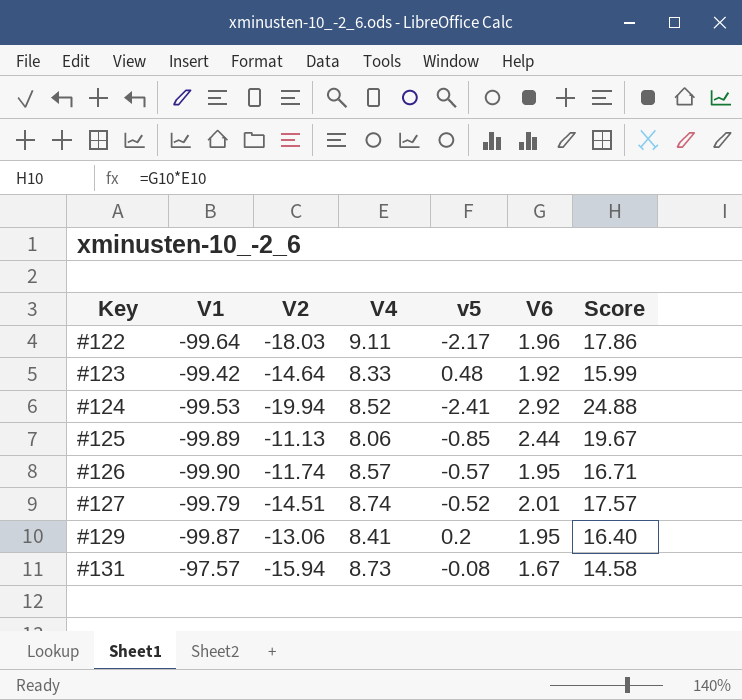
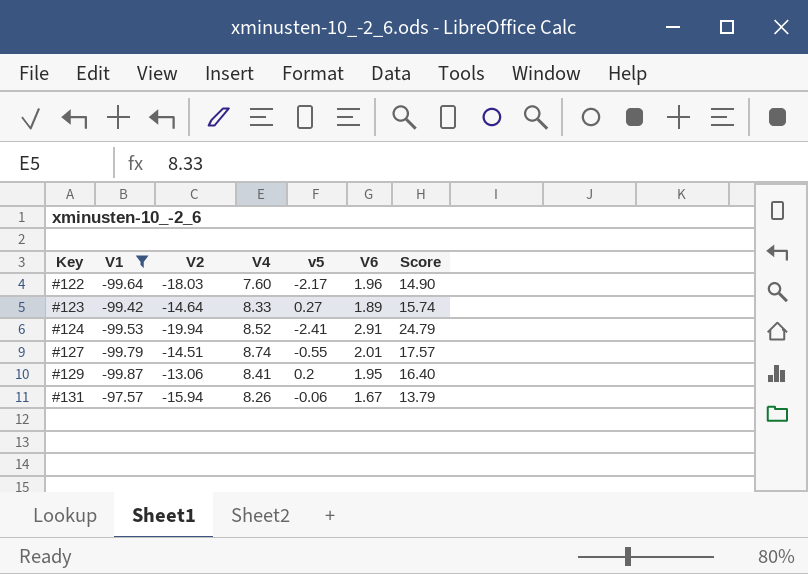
filter: none -> V1 >= -99.87
#122 | V4: 9.11 -> 7.60
#122 | Score: 17.86 -> 14.90
#123 | v5: 0.48 -> 0.27
#123 | V6: 1.92 -> 1.89
#123 | Score: 15.99 -> 15.74
#124 | V6: 2.92 -> 2.91
#124 | Score: 24.88 -> 24.79
#127 | v5: -0.52 -> -0.55
#131 | V4: 8.73 -> 8.26
#131 | v5: -0.08 -> -0.06
#131 | Score: 14.58 -> 13.79

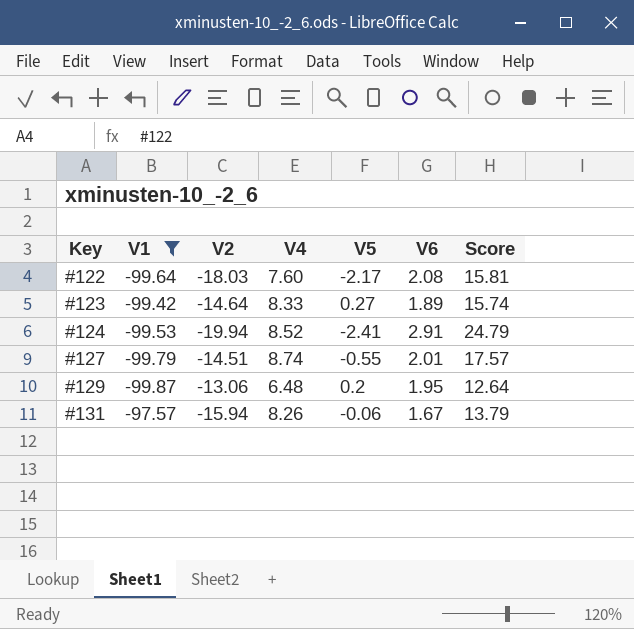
column name: v5 -> V5
#122 | V6: 1.96 -> 2.08
#122 | Score: 14.90 -> 15.81
#129 | V4: 8.41 -> 6.48
#129 | Score: 16.40 -> 12.64

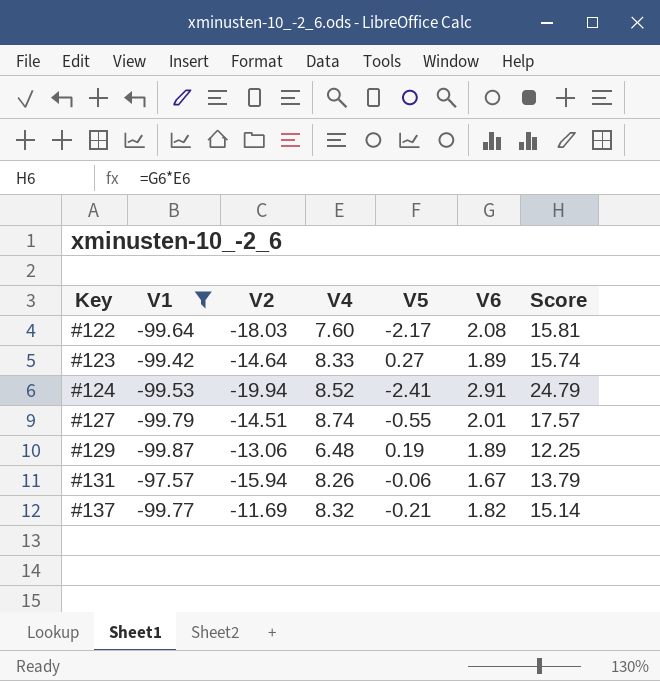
#129 | V5: 0.2 -> 0.19
#129 | V6: 1.95 -> 1.89
#129 | Score: 12.64 -> 12.25
row #137: none -> -99.77 | -11.69 | 8.32 | -0.21 | 1.82 | 15.14

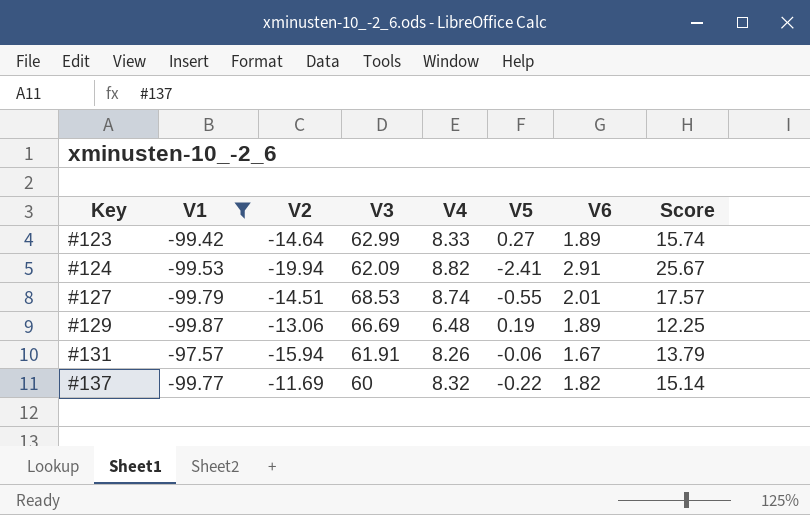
column V3 | position: none -> 4
row #122: -99.64 | -18.03 | 7.60 | -2.17 | 2.08 | 15.81 -> none
#124 | V4: 8.52 -> 8.82
#124 | Score: 24.79 -> 25.67
#137 | V5: -0.21 -> -0.22

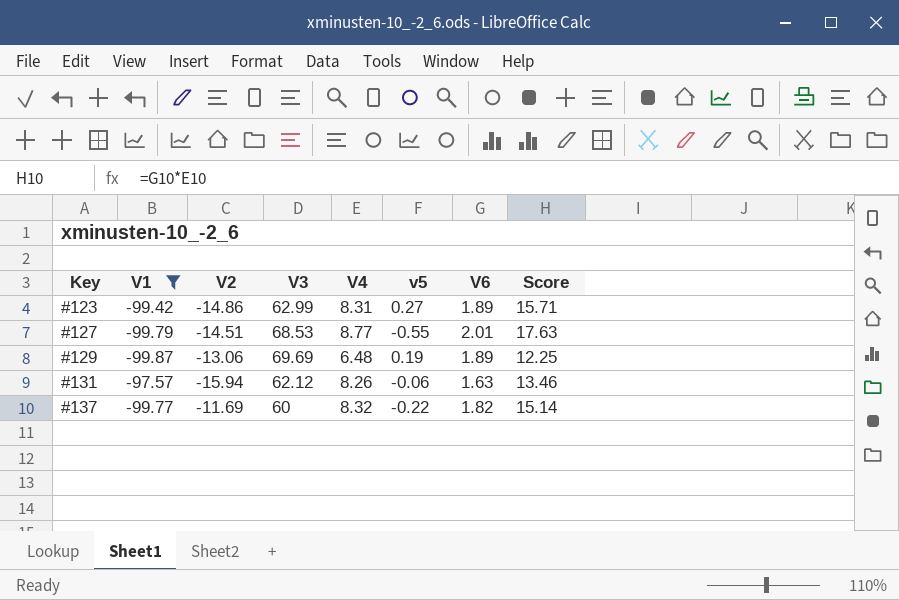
column name: V5 -> v5
row #124: -99.53 | -19.94 | 62.09 | 8.82 | -2.41 | 2.91 | 25.67 -> none
#123 | V2: -14.64 -> -14.86
#123 | V4: 8.33 -> 8.31
#123 | Score: 15.74 -> 15.71
#127 | V4: 8.74 -> 8.77
#127 | Score: 17.57 -> 17.63
#129 | V3: 66.69 -> 69.69
#131 | V3: 61.91 -> 62.12
#131 | V6: 1.67 -> 1.63
#131 | Score: 13.79 -> 13.46

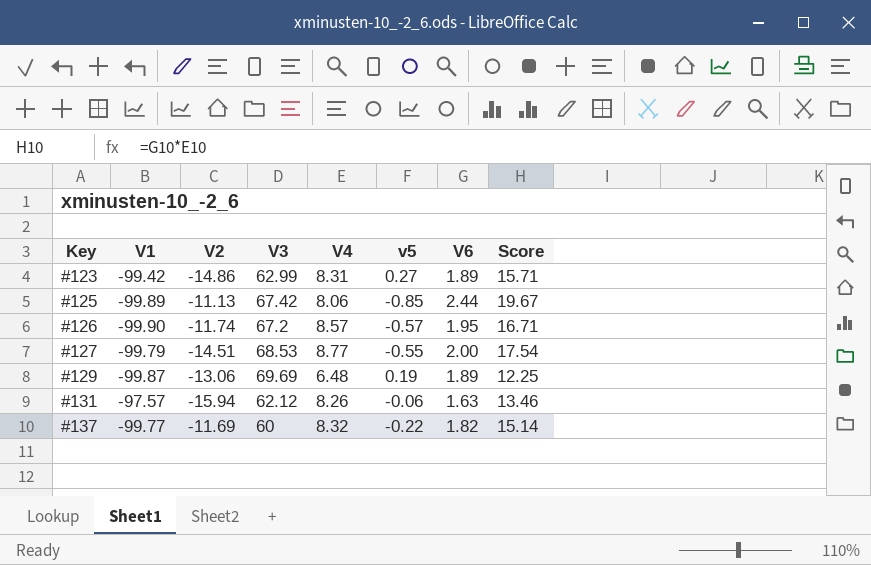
filter: V1 >= -99.87 -> none
#127 | V6: 2.01 -> 2.00
#127 | Score: 17.63 -> 17.54

